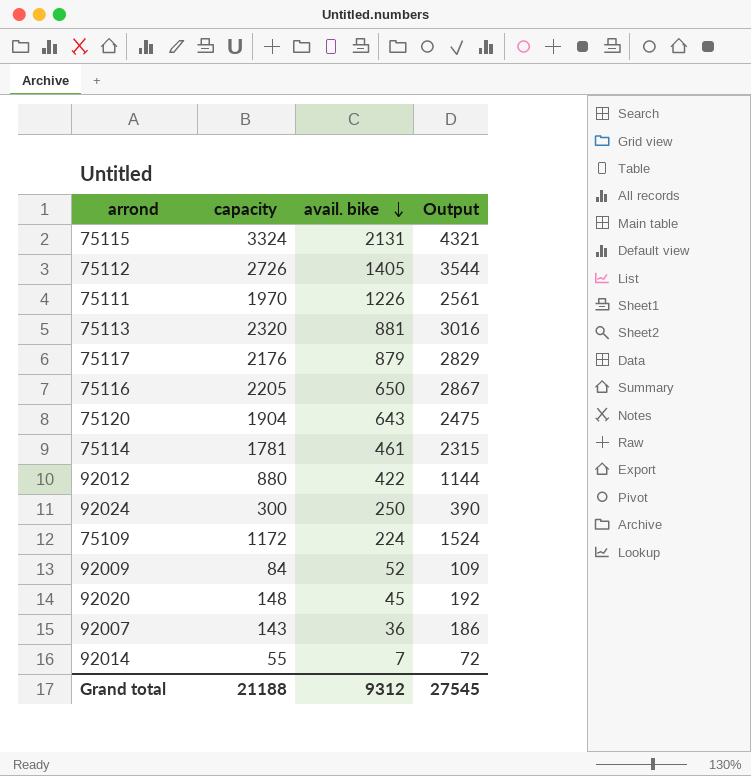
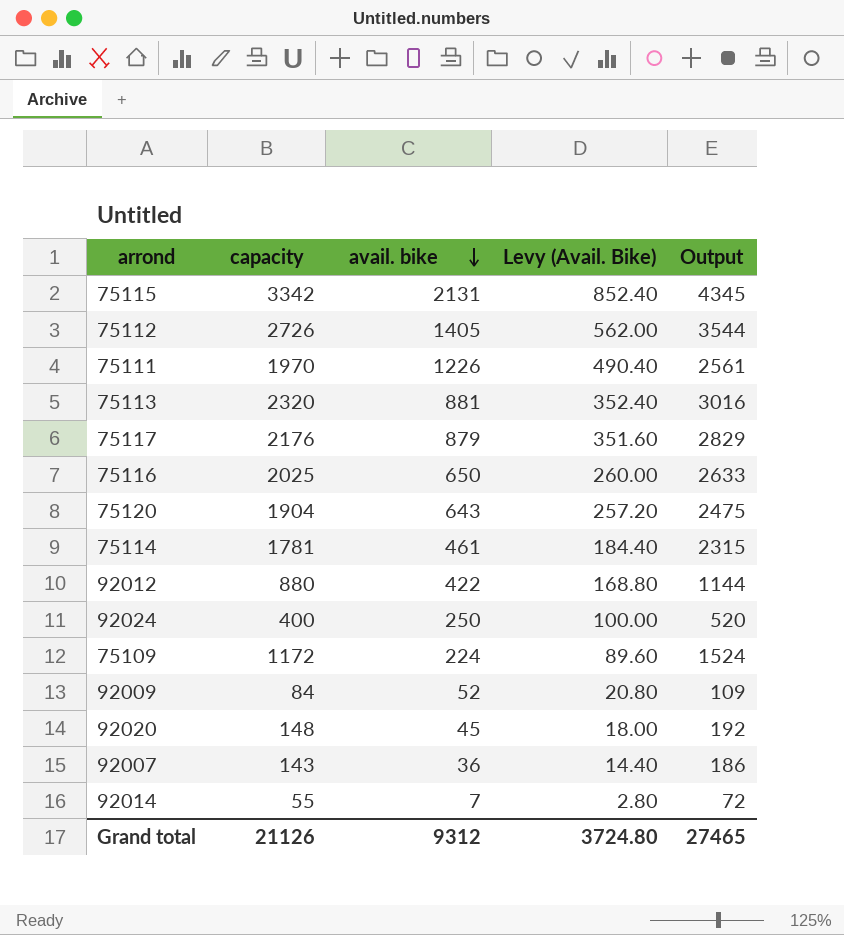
column Levy (Avail. Bike) | formula: none -> [avail. bike] * 0.4
75115 | capacity: 3324 -> 3342
75115 | Output: 4321 -> 4345
75116 | capacity: 2205 -> 2025
75116 | Output: 2867 -> 2633
92024 | capacity: 300 -> 400
92024 | Output: 390 -> 520
Grand total | capacity: 21188 -> 21126
Grand total | Output: 27545 -> 27465

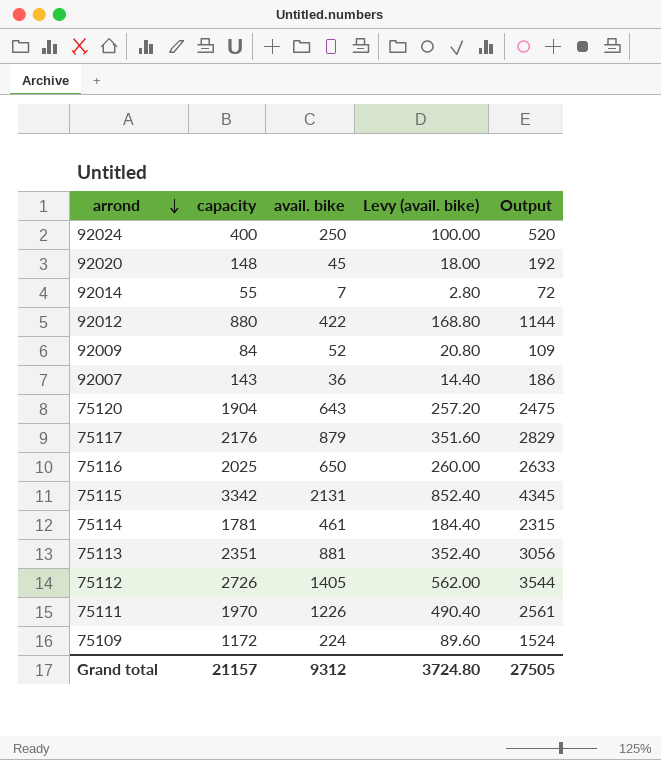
row order: avail. bike descending -> arrond descending
column name: Levy (Avail. Bike) -> Levy (avail. bike)
75113 | capacity: 2320 -> 2351
75113 | Output: 3016 -> 3056
Grand total | capacity: 21126 -> 21157
Grand total | Output: 27465 -> 27505

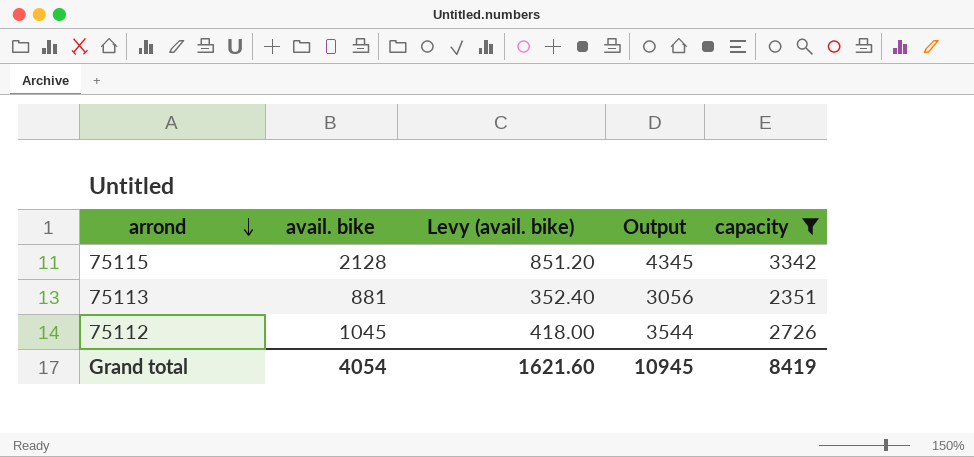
filter: none -> capacity >= 2351
column capacity | position: 2 -> 5
75115 | avail. bike: 2131 -> 2128
75115 | Levy (avail. bike): 852.40 -> 851.20
75112 | avail. bike: 1405 -> 1045
75112 | Levy (avail. bike): 562.00 -> 418.00
Grand total | avail. bike: 9312 -> 4054
Grand total | Levy (avail. bike): 3724.80 -> 1621.60
Grand total | Output: 27505 -> 10945
Grand total | capacity: 21157 -> 8419

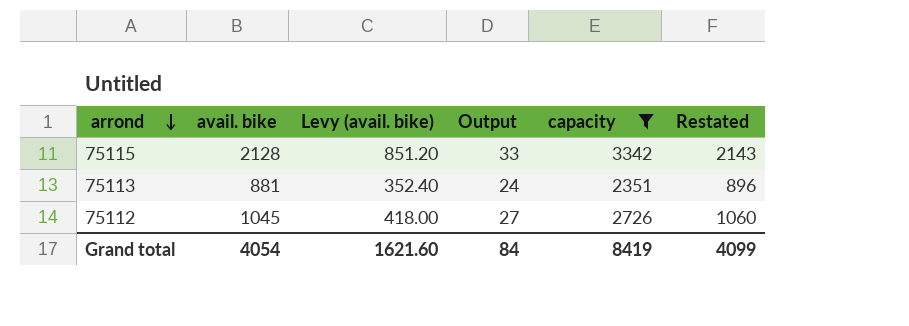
column Output | formula: [capacity] * 1.3 -> [capacity] * 0.01
column Restated | formula: none -> [avail. bike] + 15
Grand total | Output: 10945 -> 84

